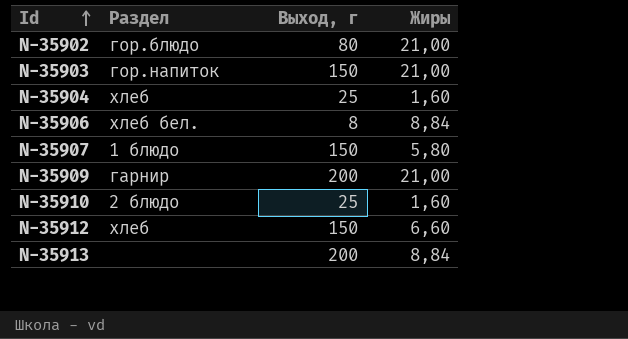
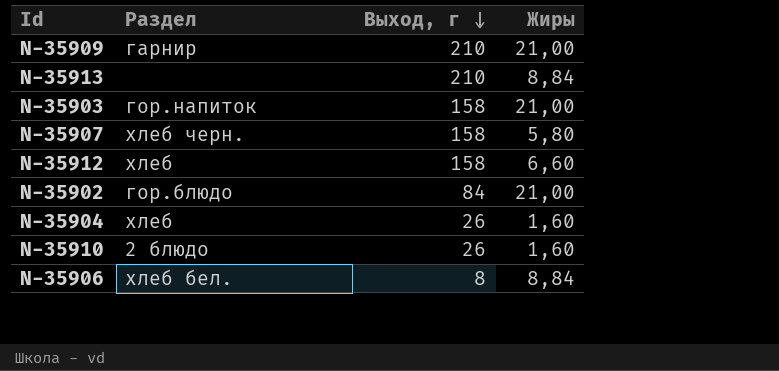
row order: Id ascending -> Выход, г descending
N-35909 | Выход, г: 200 -> 210
N-35913 | Выход, г: 200 -> 210
N-35903 | Выход, г: 150 -> 158
N-35907 | Раздел: 1 блюдо -> хлеб черн.
N-35907 | Выход, г: 150 -> 158
N-35912 | Выход, г: 150 -> 158
N-35902 | Выход, г: 80 -> 84
N-35904 | Выход, г: 25 -> 26
N-35910 | Выход, г: 25 -> 26

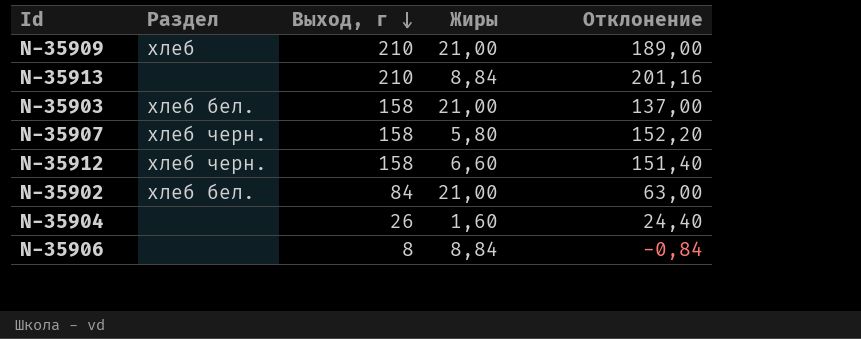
column Отклонение | formula: none -> [Выход, г] - [Жиры]
row N-35910: 2 блюдо | 26 | 1,60 -> none
N-35909 | Раздел: гарнир -> хлеб
N-35903 | Раздел: гор.напиток -> хлеб бел.
N-35912 | Раздел: хлеб -> хлеб черн.
N-35902 | Раздел: гор.блюдо -> хлеб бел.
N-35904 | Раздел: хлеб -> none
N-35906 | Раздел: хлеб бел. -> none

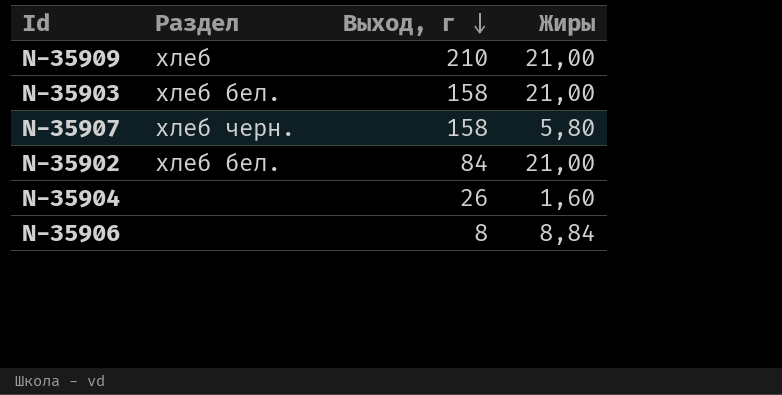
column Отклонение | formula: [Выход, г] - [Жиры] -> none
row N-35913: none | 210 | 8,84 | 201,16 -> none
row N-35912: хлеб черн. | 158 | 6,60 | 151,40 -> none

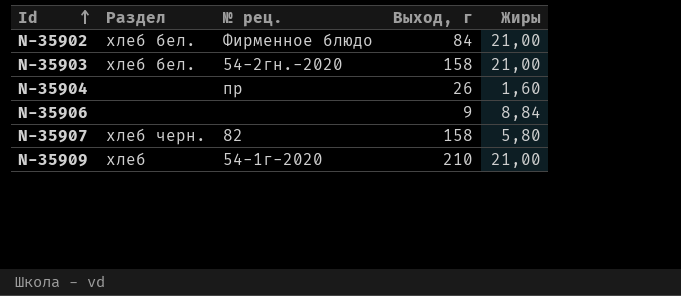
row order: Выход, г descending -> Id ascending
column № рец. | position: none -> 3
N-35906 | Выход, г: 8 -> 9

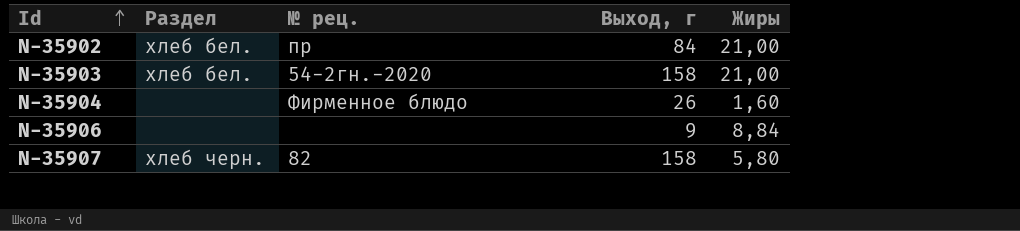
row N-35909: хлеб | 54-1г-2020 | 210 | 21,00 -> none
N-35902 | № рец.: Фирменное блюдо -> пр
N-35904 | № рец.: пр -> Фирменное блюдо

